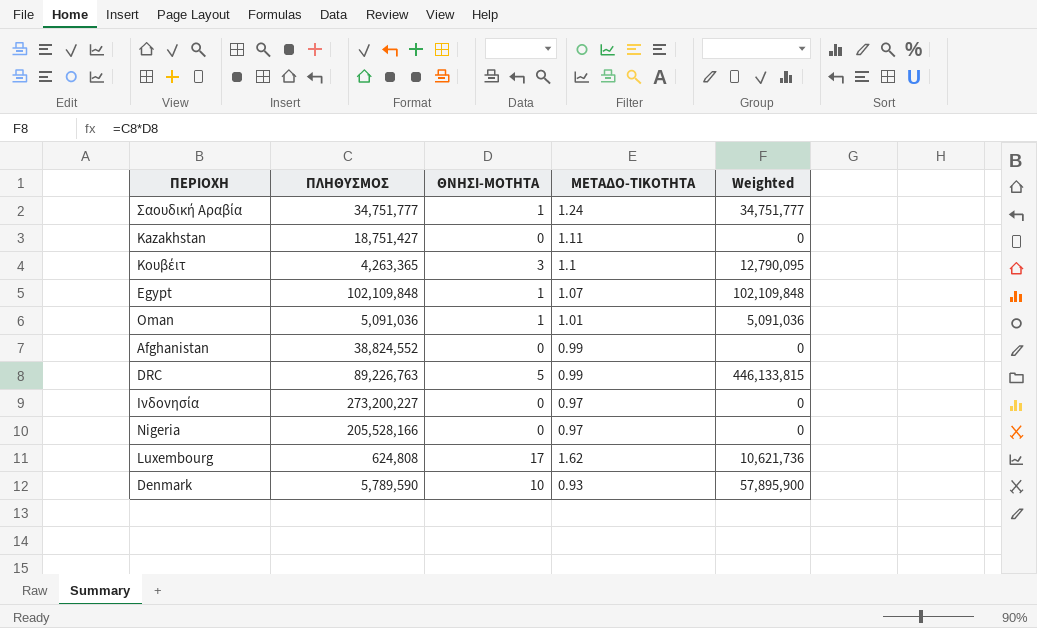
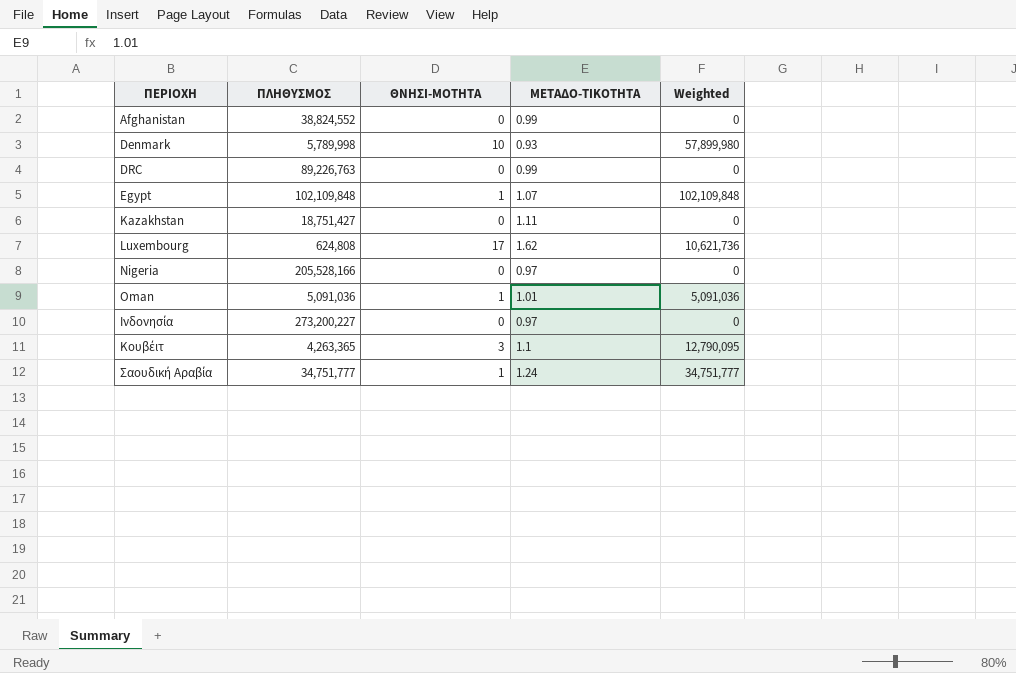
row order: none -> ΠΕΡΙΟΧΗ ascending
Denmark | ΠΛΗΘΥΣΜΟΣ: 5,789,590 -> 5,789,998
Denmark | Weighted: 57,895,900 -> 57,899,980
DRC | ΘΝΗΣΙ-ΜΟΤΗΤΑ: 5 -> 0
DRC | Weighted: 446,133,815 -> 0

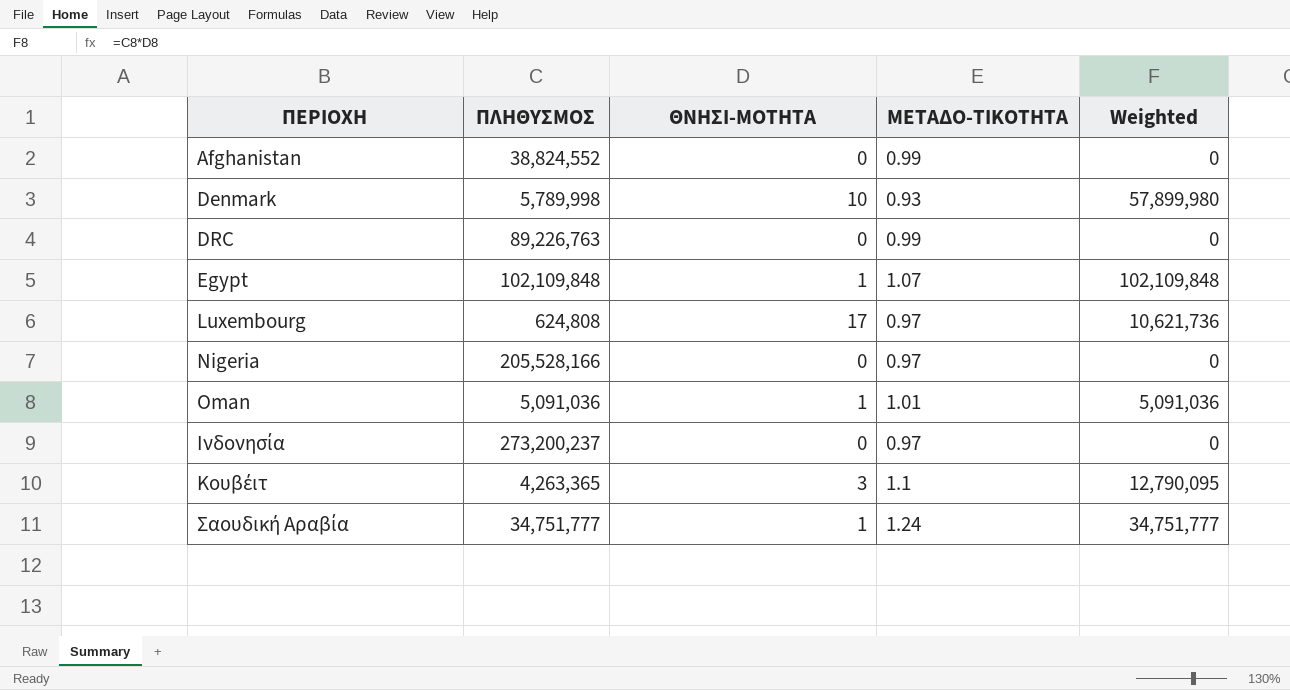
row Kazakhstan: 18,751,427 | 0 | 1.11 | 0 -> none
Luxembourg | ΜΕΤΑΔΟ-ΤΙΚΟΤΗΤΑ: 1.62 -> 0.97
Ινδονησία | ΠΛΗΘΥΣΜΟΣ: 273,200,227 -> 273,200,237

